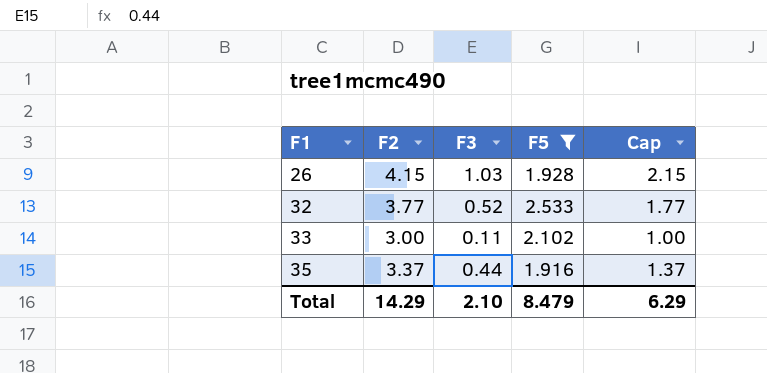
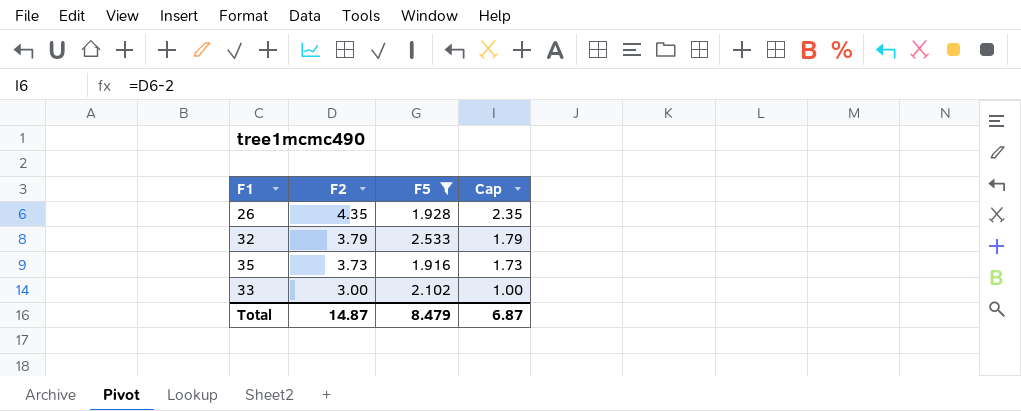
row order: F1 ascending -> F2 descending
column F3 | position: 3 -> none
26 | F2: 4.15 -> 4.35
26 | Cap: 2.15 -> 2.35
32 | F2: 3.77 -> 3.79
32 | Cap: 1.77 -> 1.79
35 | F2: 3.37 -> 3.73
35 | Cap: 1.37 -> 1.73
Total | F2: 14.29 -> 14.87
Total | Cap: 6.29 -> 6.87

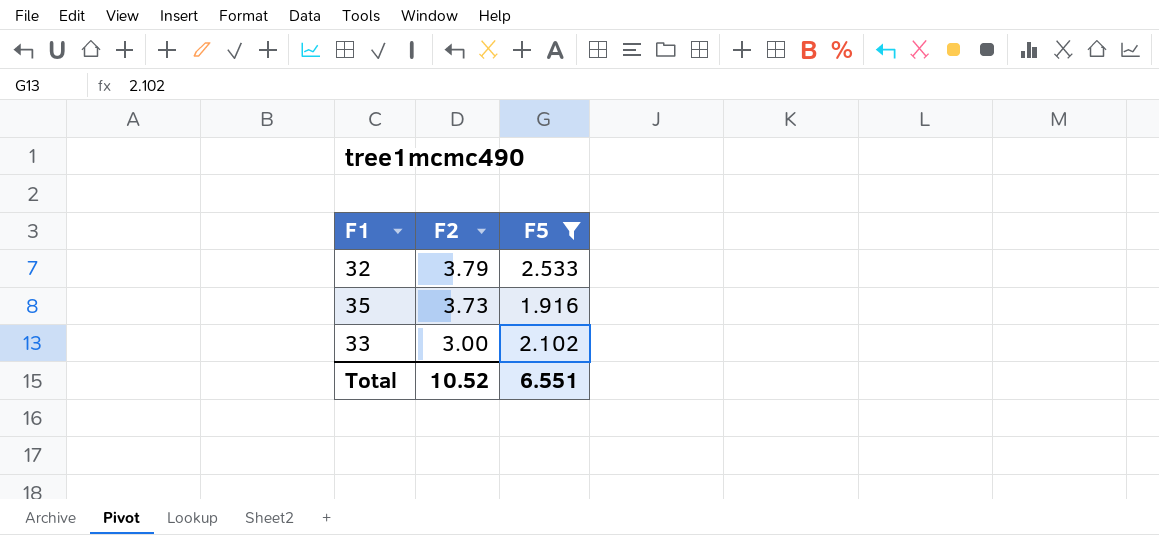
column Cap | formula: [F2] - 2 -> none
row 26: 4.35 | 1.928 | 2.35 -> none
Total | F2: 14.87 -> 10.52
Total | F5: 8.479 -> 6.551

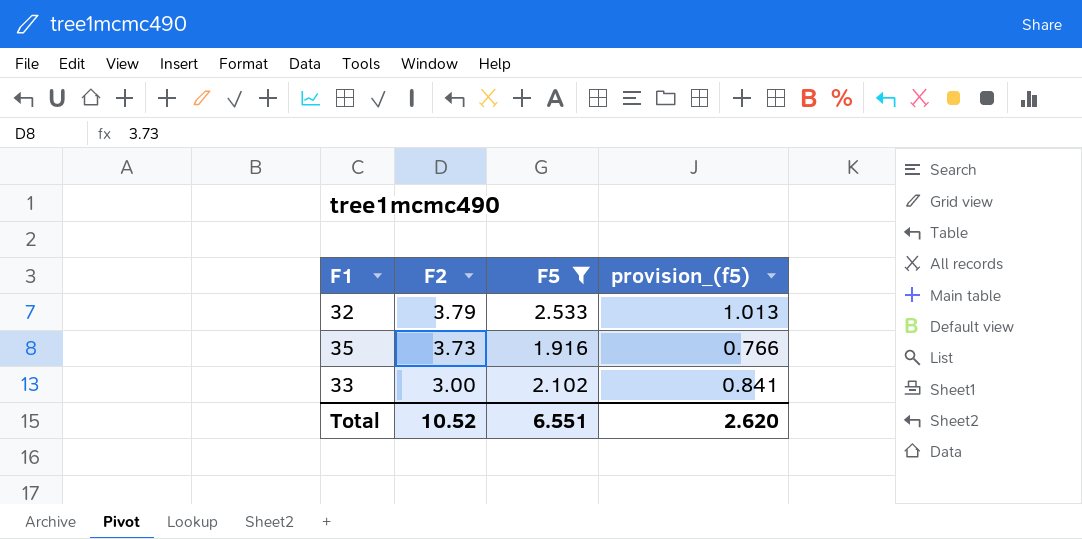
column provision_(f5) | formula: none -> [F5] * 0.4

